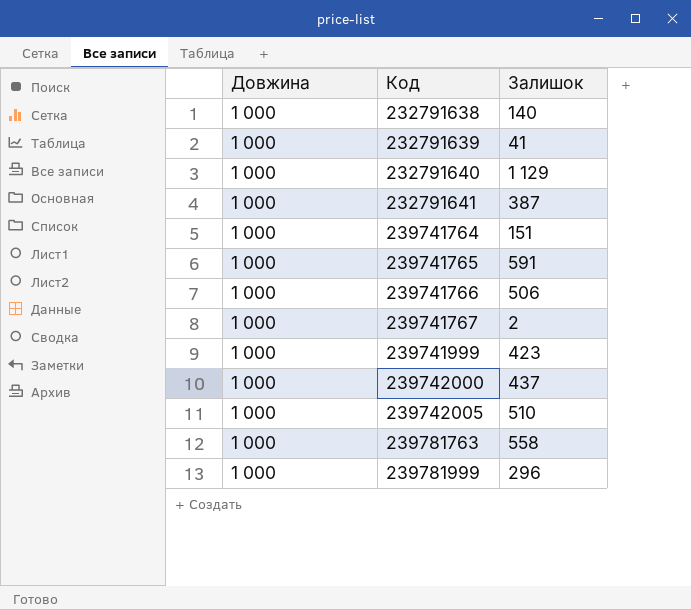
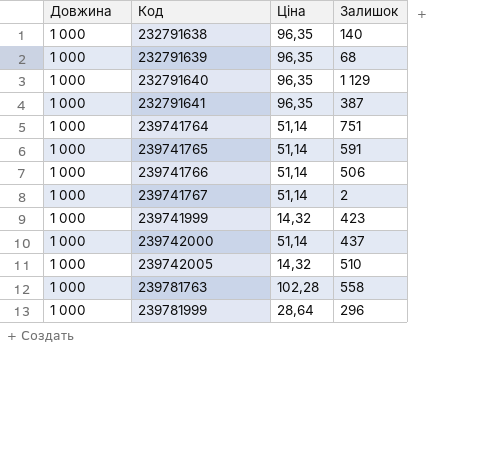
column Ціна | position: none -> 3
232791639 | Залишок: 41 -> 68
239741764 | Залишок: 151 -> 751

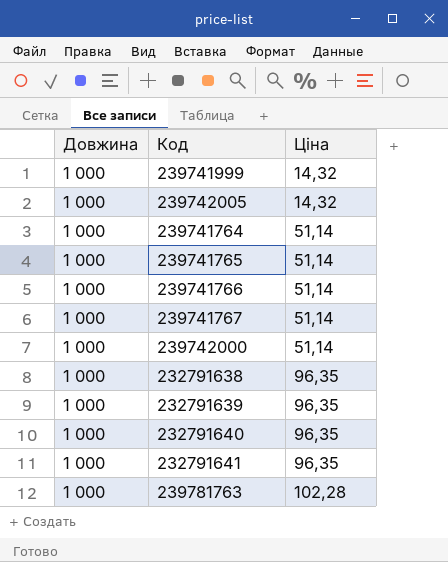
row order: Код ascending -> Ціна ascending
column Залишок | position: 4 -> none
row 239781999: 1 000 | 28,64 | 296 -> none

